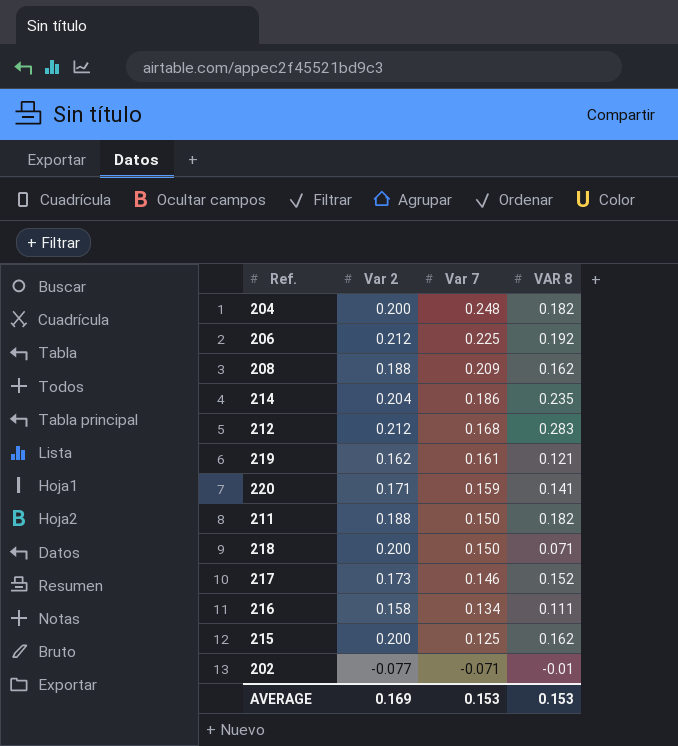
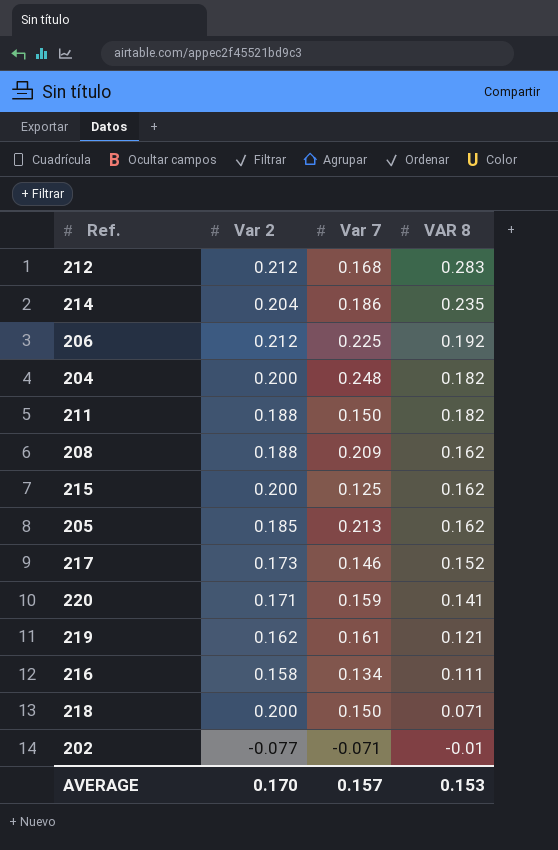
row order: Var 7 descending -> VAR 8 descending
row 205: none -> 0.185 | 0.213 | 0.162
AVERAGE | Var 2: 0.169 -> 0.170
AVERAGE | Var 7: 0.153 -> 0.157

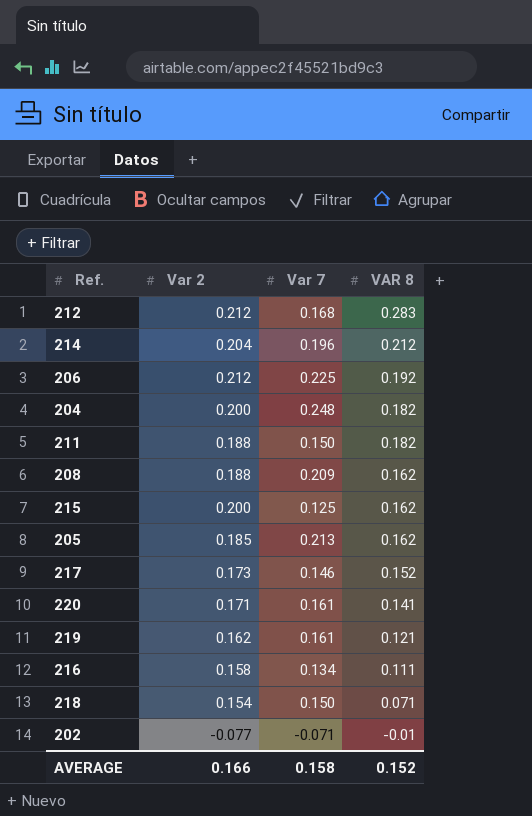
214 | Var 7: 0.186 -> 0.196
214 | VAR 8: 0.235 -> 0.212
220 | Var 7: 0.159 -> 0.161
218 | Var 2: 0.200 -> 0.154
AVERAGE | Var 2: 0.170 -> 0.166
AVERAGE | Var 7: 0.157 -> 0.158
AVERAGE | VAR 8: 0.153 -> 0.152

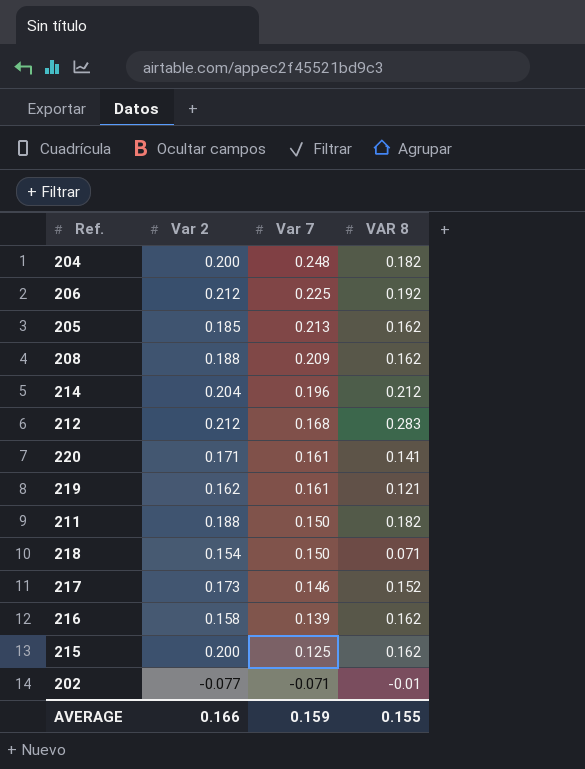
row order: VAR 8 descending -> Var 7 descending
216 | Var 7: 0.134 -> 0.139
216 | VAR 8: 0.111 -> 0.162
AVERAGE | Var 7: 0.158 -> 0.159
AVERAGE | VAR 8: 0.152 -> 0.155

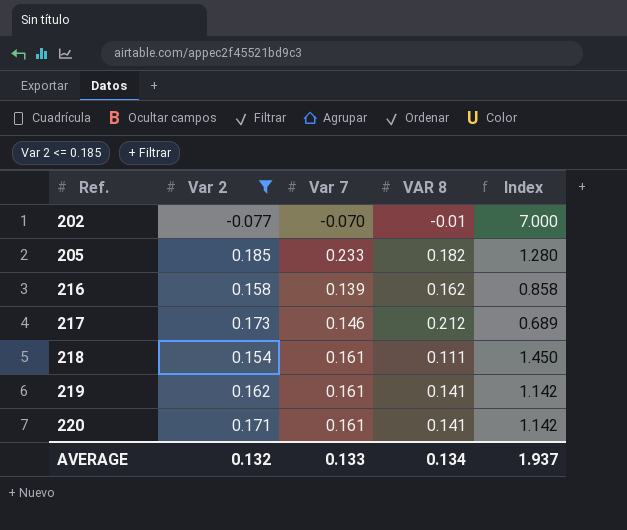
filter: none -> Var 2 <= 0.185
row order: Var 7 descending -> Ref. ascending
column Index | formula: none -> [Var 7] / [VAR 8]
202 | Var 7: -0.071 -> -0.070
205 | Var 7: 0.213 -> 0.233
205 | VAR 8: 0.162 -> 0.182
217 | VAR 8: 0.152 -> 0.212
218 | Var 7: 0.150 -> 0.161
218 | VAR 8: 0.071 -> 0.111
219 | VAR 8: 0.121 -> 0.141
AVERAGE | Var 2: 0.166 -> 0.132
AVERAGE | Var 7: 0.159 -> 0.133
AVERAGE | VAR 8: 0.155 -> 0.134

